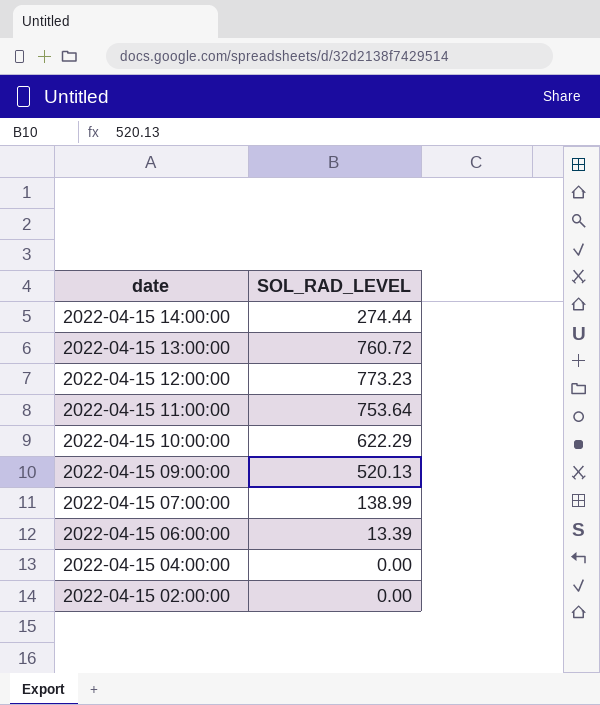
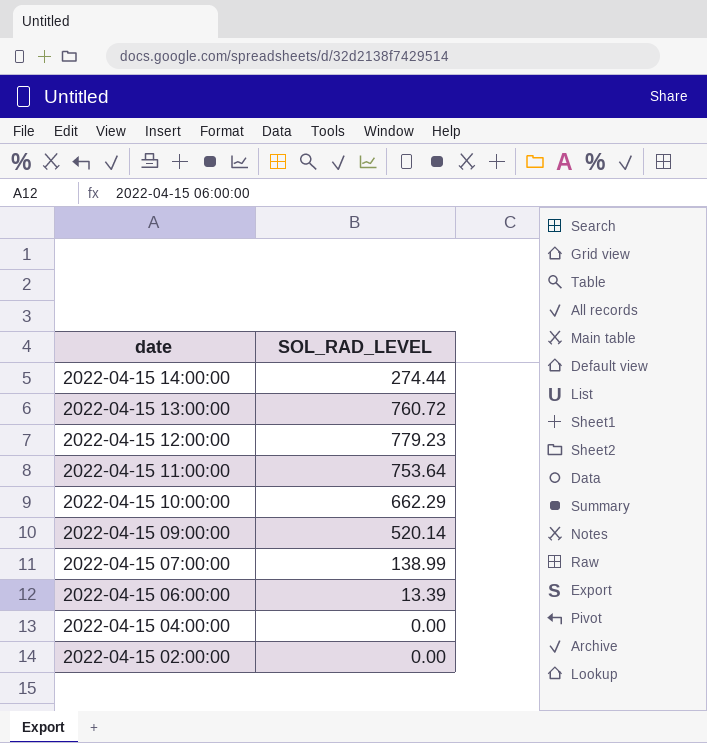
2022-04-15 12:00:00 | SOL_RAD_LEVEL: 773.23 -> 779.23
2022-04-15 10:00:00 | SOL_RAD_LEVEL: 622.29 -> 662.29
2022-04-15 09:00:00 | SOL_RAD_LEVEL: 520.13 -> 520.14

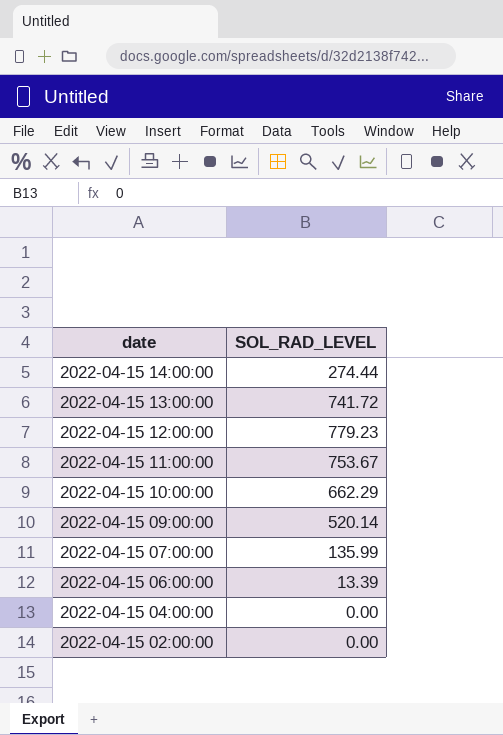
2022-04-15 13:00:00 | SOL_RAD_LEVEL: 760.72 -> 741.72
2022-04-15 11:00:00 | SOL_RAD_LEVEL: 753.64 -> 753.67
2022-04-15 07:00:00 | SOL_RAD_LEVEL: 138.99 -> 135.99

